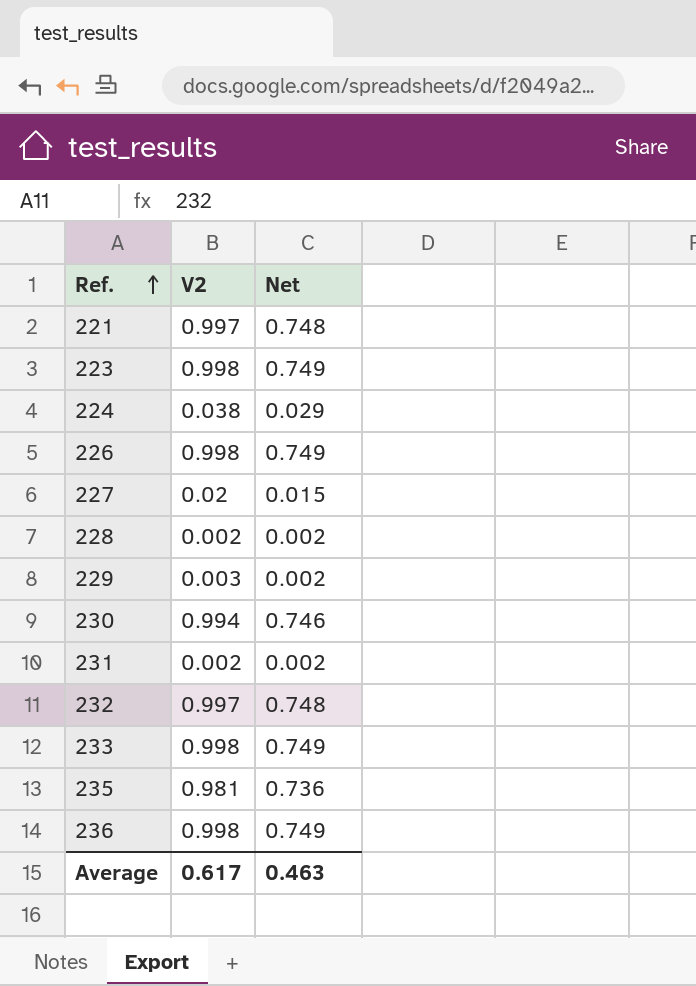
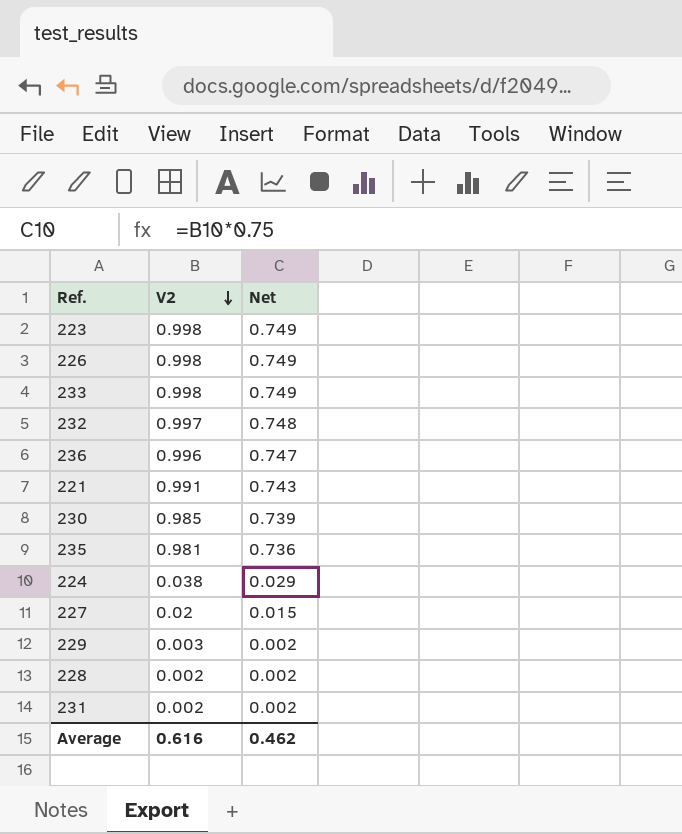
row order: Ref. ascending -> V2 descending
236 | V2: 0.998 -> 0.996
236 | Net: 0.749 -> 0.747
221 | V2: 0.997 -> 0.991
221 | Net: 0.748 -> 0.743
230 | V2: 0.994 -> 0.985
230 | Net: 0.746 -> 0.739
Average | V2: 0.617 -> 0.616
Average | Net: 0.463 -> 0.462

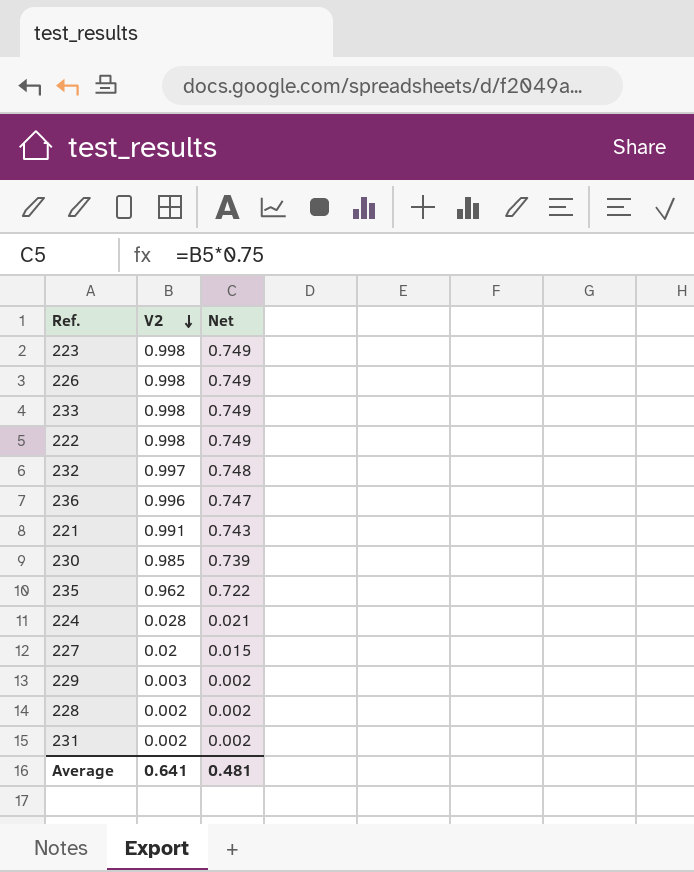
row 222: none -> 0.998 | 0.749
235 | V2: 0.981 -> 0.962
235 | Net: 0.736 -> 0.722
224 | V2: 0.038 -> 0.028
224 | Net: 0.029 -> 0.021
Average | V2: 0.616 -> 0.641
Average | Net: 0.462 -> 0.481

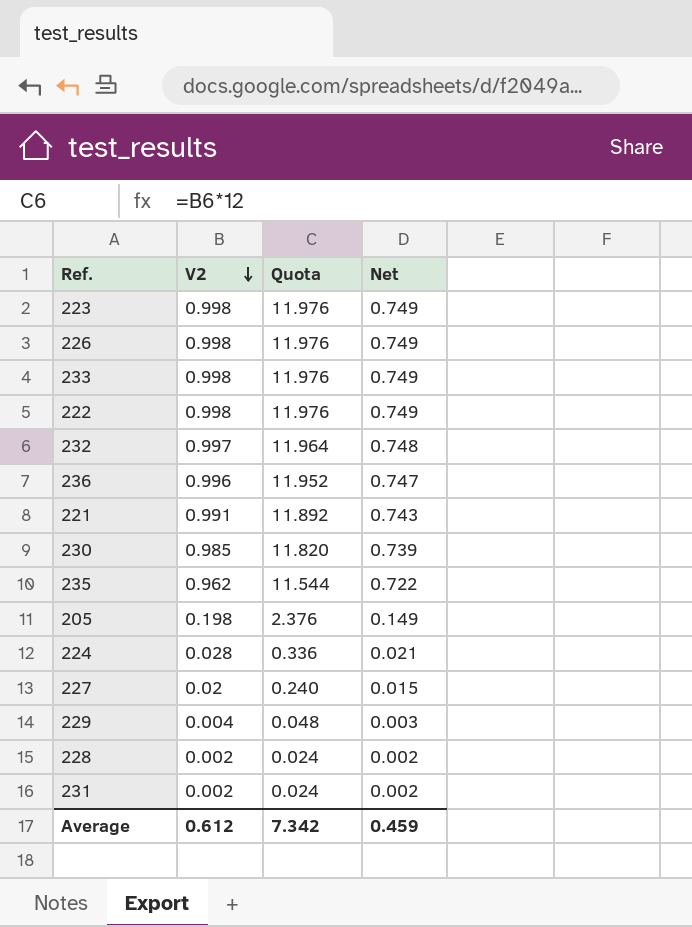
column Quota | formula: none -> [V2] * 12
row 205: none -> 0.198 | 2.376 | 0.149
229 | V2: 0.003 -> 0.004
229 | Net: 0.002 -> 0.003
Average | V2: 0.641 -> 0.612
Average | Net: 0.481 -> 0.459

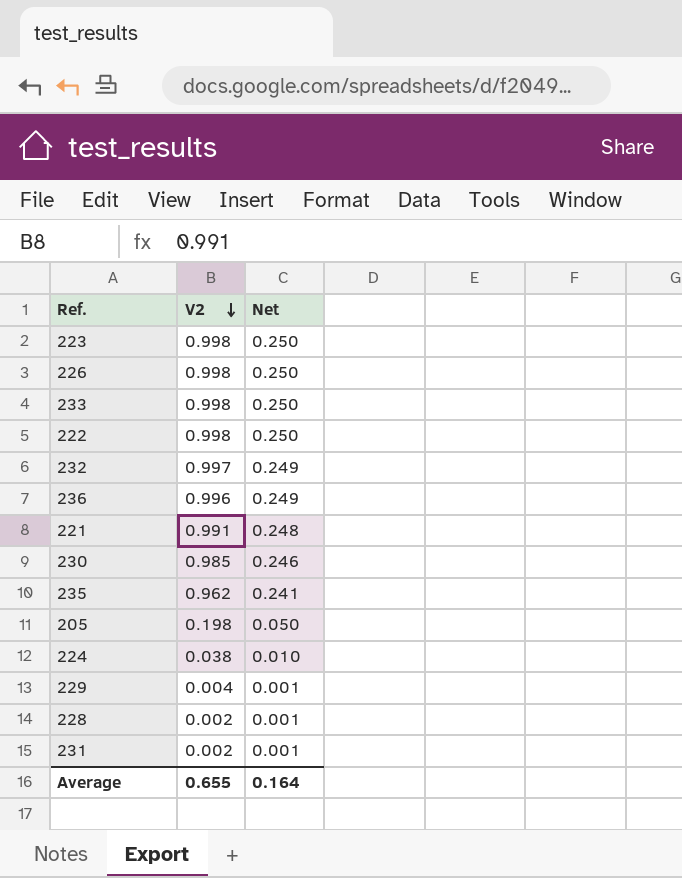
column Quota | formula: [V2] * 12 -> none
column Net | formula: [V2] * 0.75 -> [V2] * 0.25
row 227: 0.02 | 0.240 | 0.015 -> none
224 | V2: 0.028 -> 0.038
Average | V2: 0.612 -> 0.655
Average | Net: 0.459 -> 0.164

